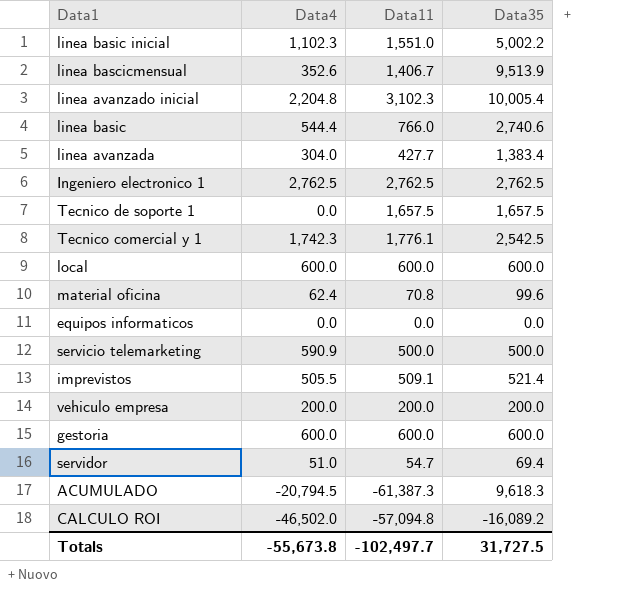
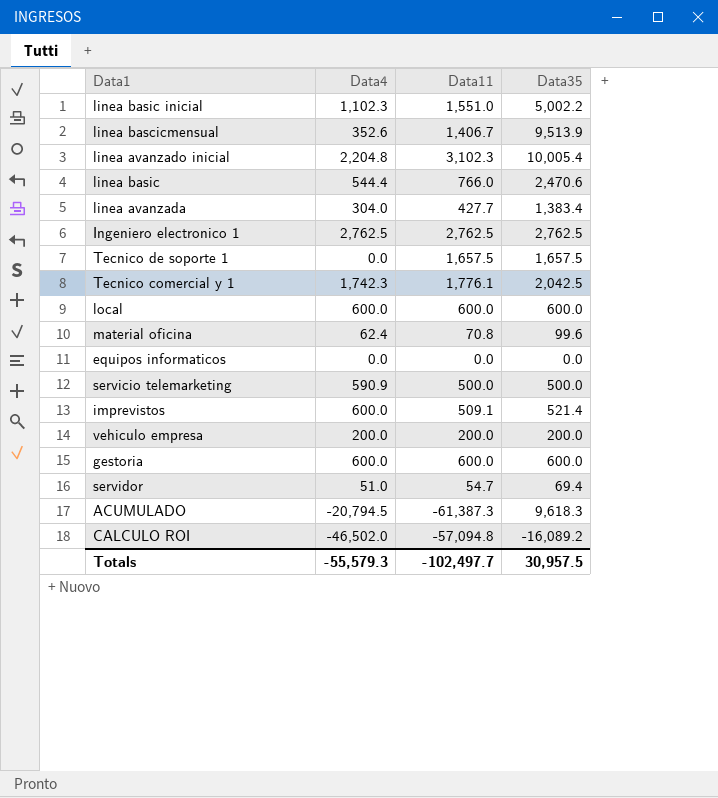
linea basic | Data35: 2,740.6 -> 2,470.6
Tecnico comercial y 1 | Data35: 2,542.5 -> 2,042.5
imprevistos | Data4: 505.5 -> 600.0
Totals | Data4: -55,673.8 -> -55,579.3
Totals | Data35: 31,727.5 -> 30,957.5

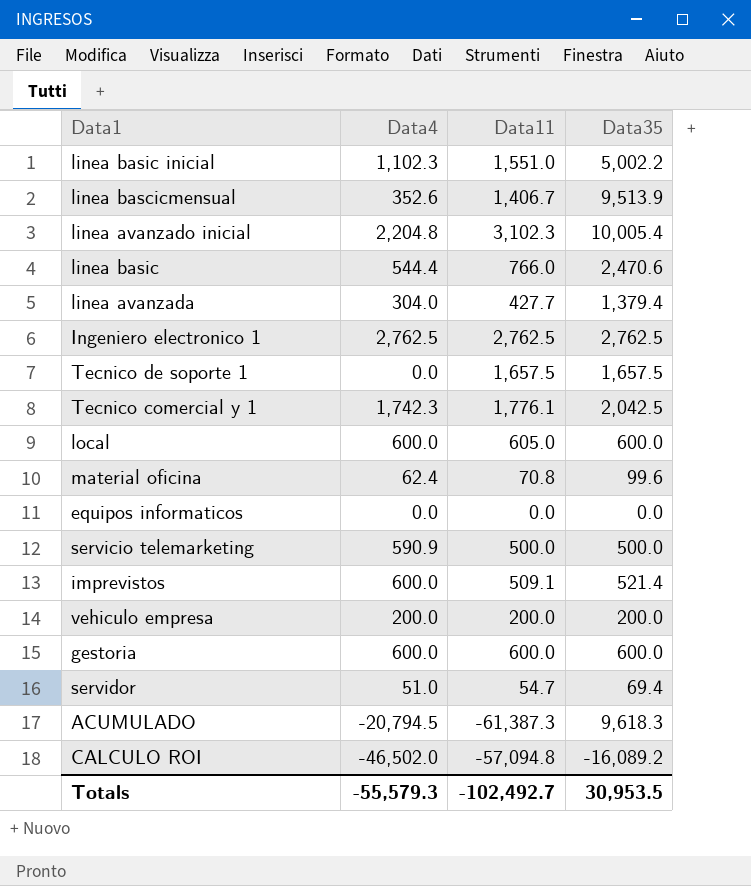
linea avanzada | Data35: 1,383.4 -> 1,379.4
local | Data11: 600.0 -> 605.0
Totals | Data11: -102,497.7 -> -102,492.7
Totals | Data35: 30,957.5 -> 30,953.5

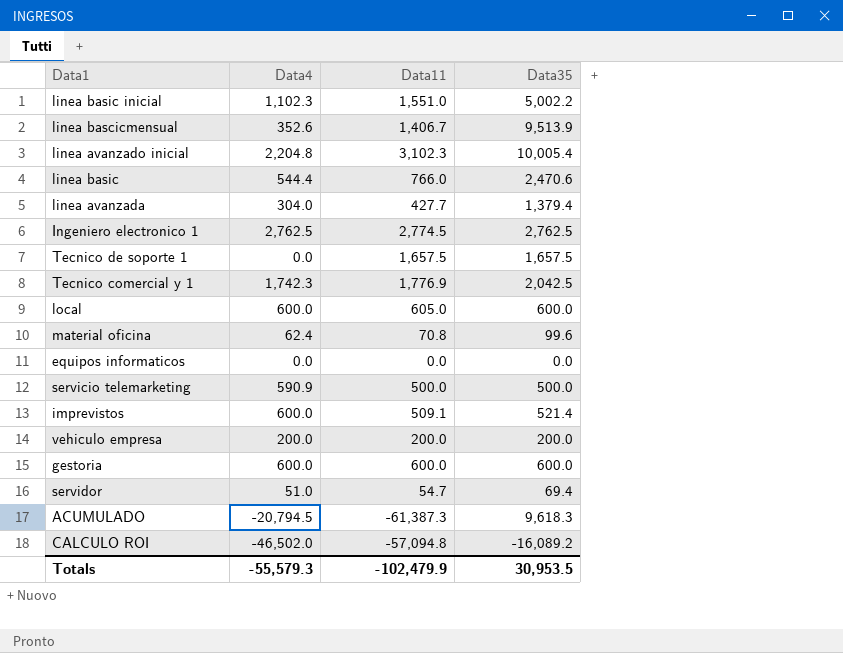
Ingeniero electronico 1 | Data11: 2,762.5 -> 2,774.5
Tecnico comercial y 1 | Data11: 1,776.1 -> 1,776.9
Totals | Data11: -102,492.7 -> -102,479.9

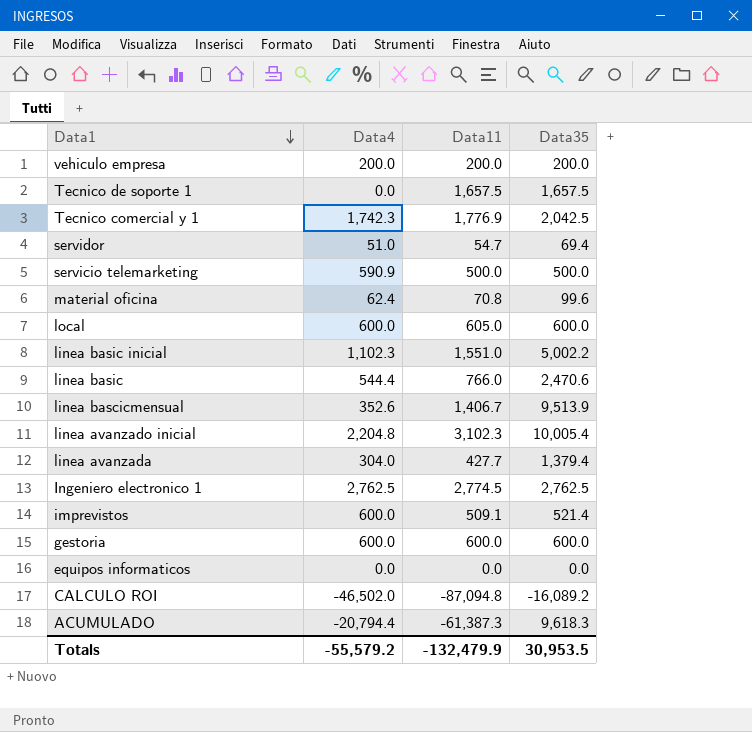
row order: none -> Data1 descending
CALCULO ROI | Data11: -57,094.8 -> -87,094.8
ACUMULADO | Data4: -20,794.5 -> -20,794.4
Totals | Data4: -55,579.3 -> -55,579.2
Totals | Data11: -102,479.9 -> -132,479.9

